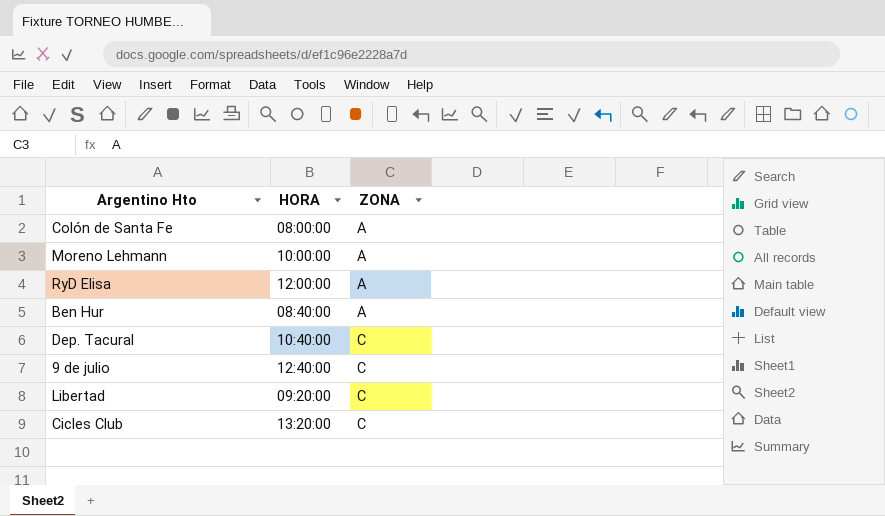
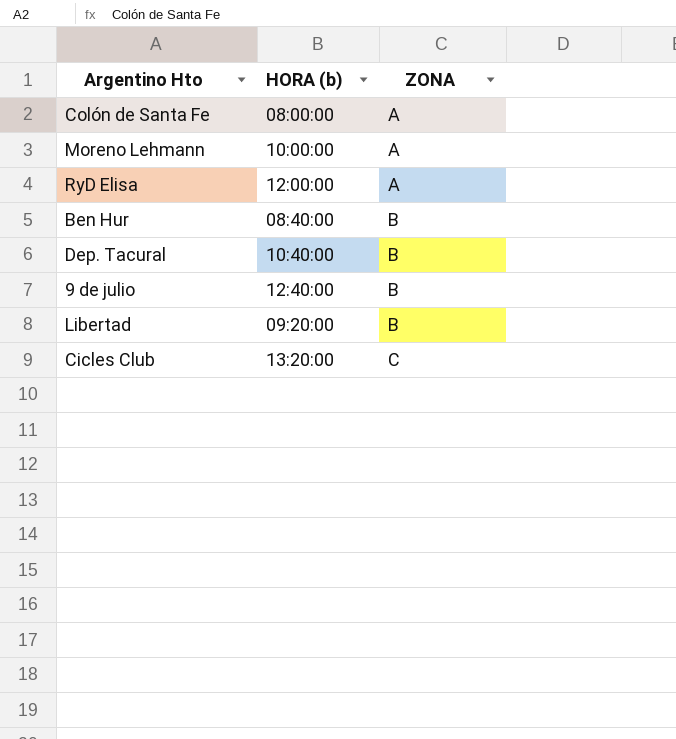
column name: HORA -> HORA (b)
Ben Hur | ZONA: A -> B
Dep. Tacural | ZONA: C -> B
9 de julio | ZONA: C -> B
Libertad | ZONA: C -> B

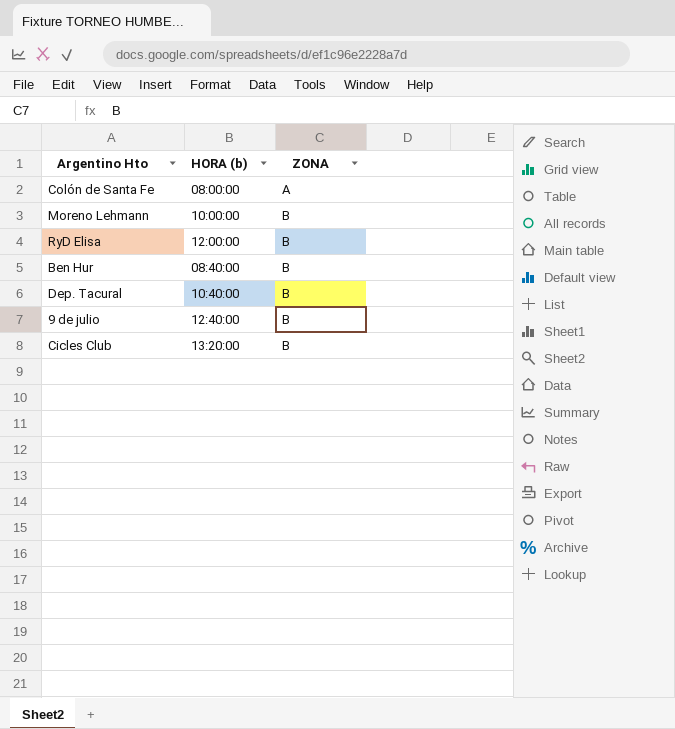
row Libertad: 09:20:00 | B -> none
Moreno Lehmann | ZONA: A -> B
RyD Elisa | ZONA: A -> B
Cicles Club | ZONA: C -> B

